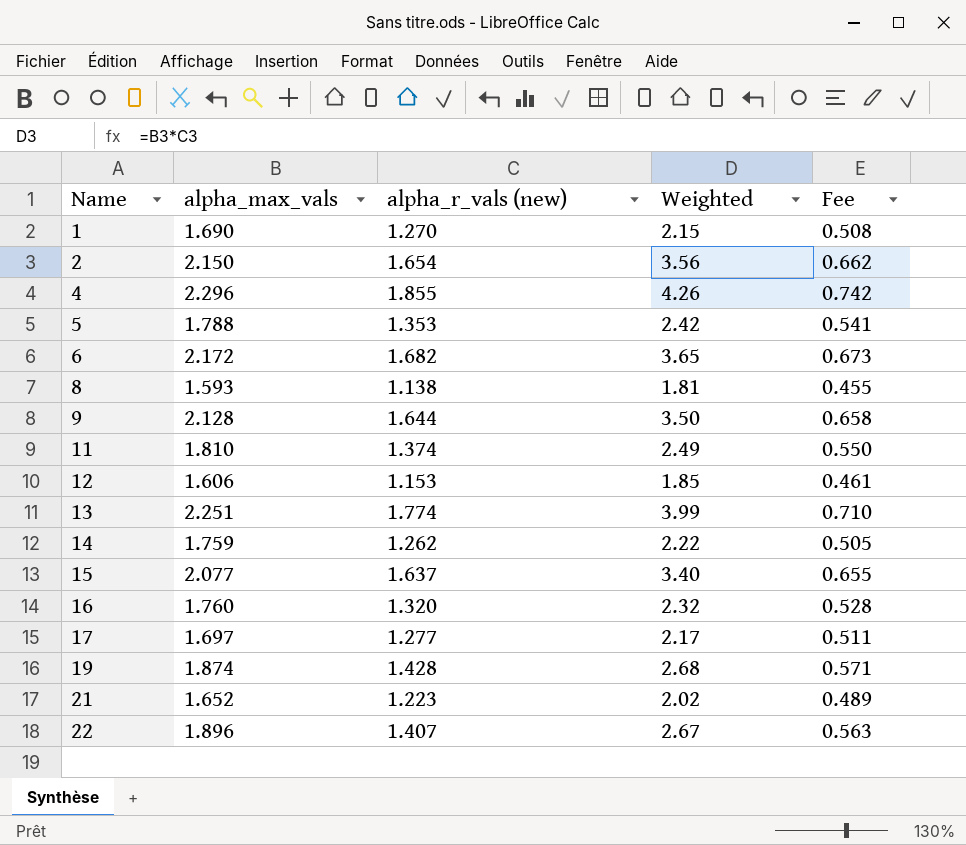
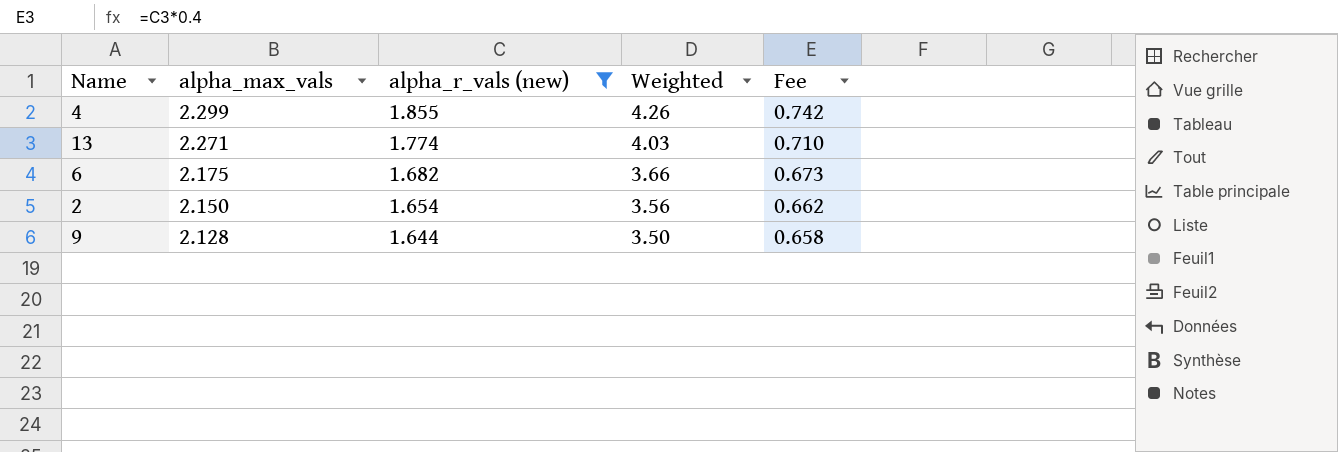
filter: none -> alpha_r_vals (new) >= 1.644
row order: Name ascending -> alpha_max_vals descending
4 | alpha_max_vals: 2.296 -> 2.299
13 | alpha_max_vals: 2.251 -> 2.271
13 | Weighted: 3.99 -> 4.03
6 | alpha_max_vals: 2.172 -> 2.175
6 | Weighted: 3.65 -> 3.66

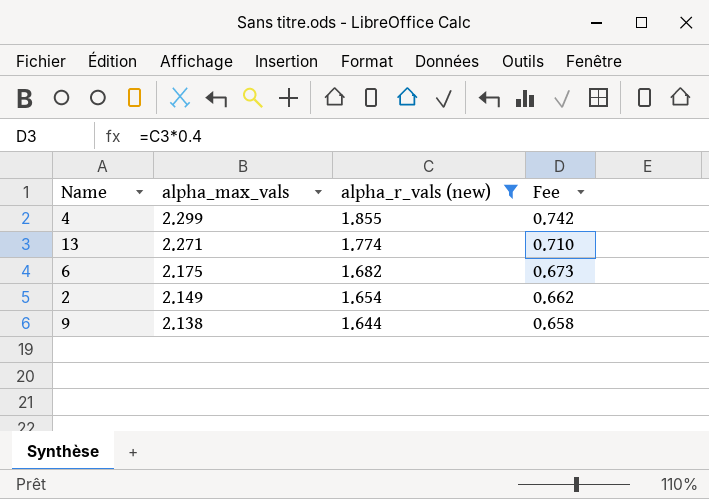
column Weighted | formula: [alpha_max_vals] * [alpha_r_vals (new)] -> none
2 | alpha_max_vals: 2.150 -> 2.149
9 | alpha_max_vals: 2.128 -> 2.138

